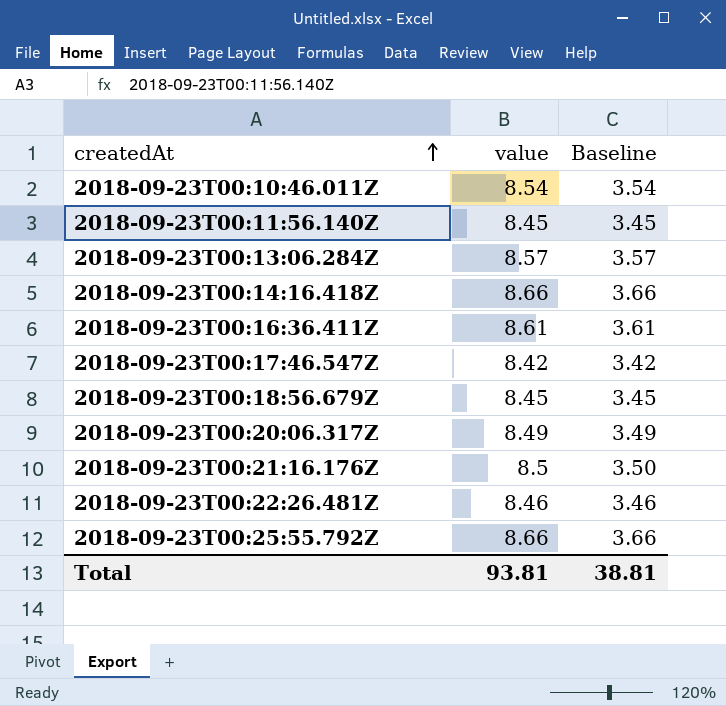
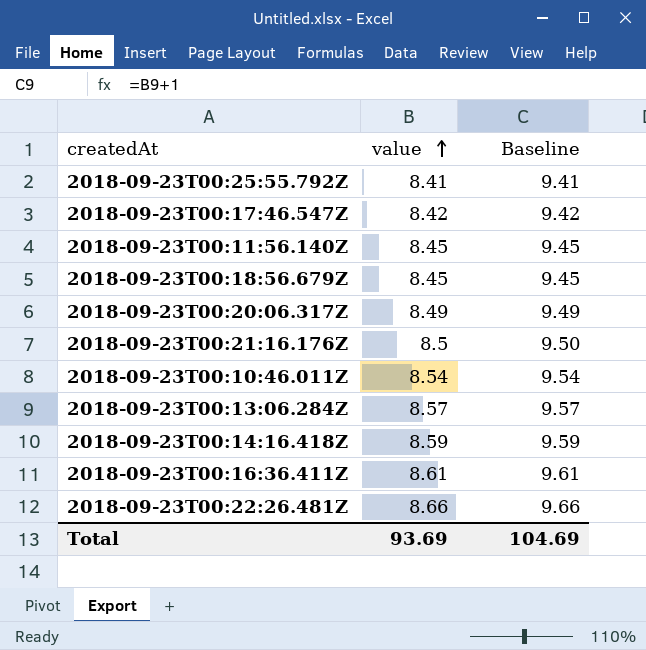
row order: createdAt ascending -> value ascending
column Baseline | formula: [value] - 5 -> [value] + 1
2018-09-23T00:25:55.792Z | value: 8.66 -> 8.41
2018-09-23T00:14:16.418Z | value: 8.66 -> 8.59
2018-09-23T00:22:26.481Z | value: 8.46 -> 8.66
Total | value: 93.81 -> 93.69
Total | Baseline: 38.81 -> 104.69

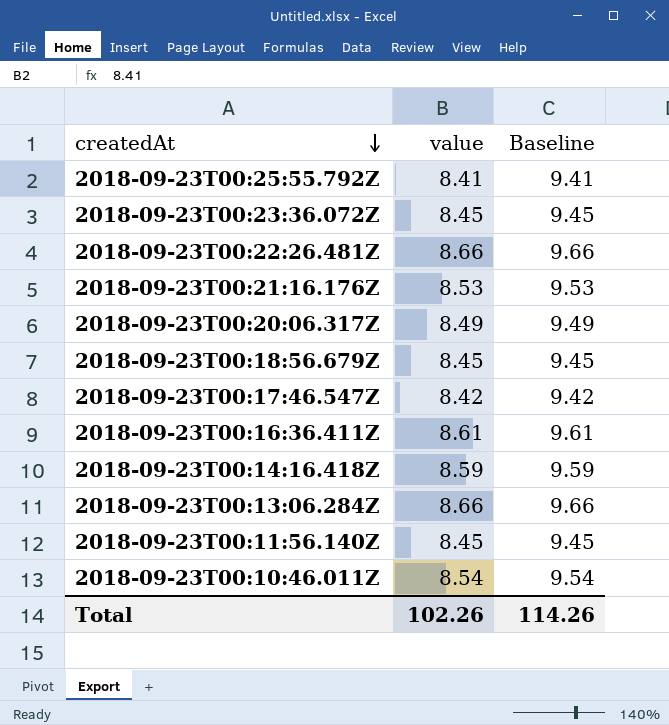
row order: value ascending -> createdAt descending
row 2018-09-23T00:23:36.072Z: none -> 8.45 | 9.45
2018-09-23T00:21:16.176Z | value: 8.5 -> 8.53
2018-09-23T00:21:16.176Z | Baseline: 9.50 -> 9.53
2018-09-23T00:13:06.284Z | value: 8.57 -> 8.66
2018-09-23T00:13:06.284Z | Baseline: 9.57 -> 9.66
Total | value: 93.69 -> 102.26
Total | Baseline: 104.69 -> 114.26

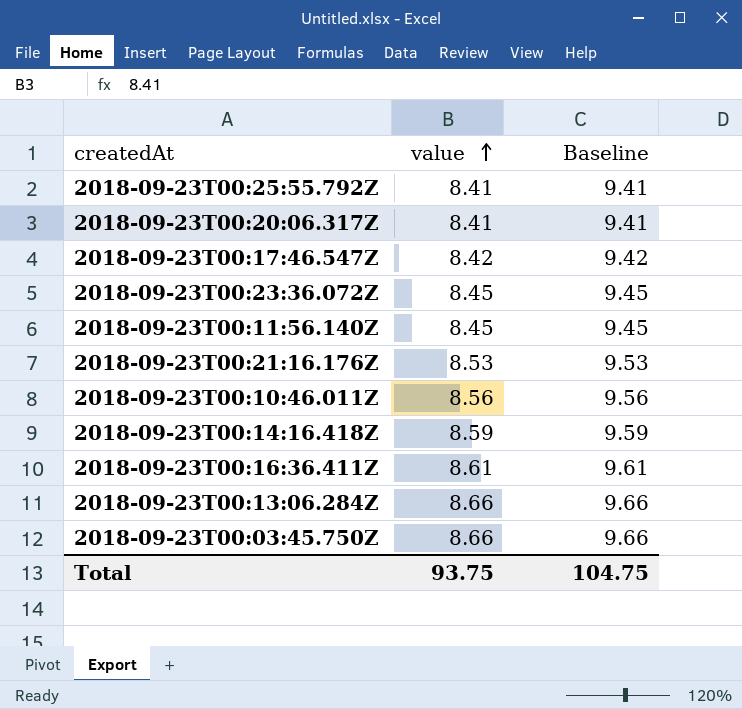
row order: createdAt descending -> value ascending
row 2018-09-23T00:22:26.481Z: 8.66 | 9.66 -> none
row 2018-09-23T00:18:56.679Z: 8.45 | 9.45 -> none
2018-09-23T00:20:06.317Z | value: 8.49 -> 8.41
2018-09-23T00:20:06.317Z | Baseline: 9.49 -> 9.41
2018-09-23T00:10:46.011Z | value: 8.54 -> 8.56
2018-09-23T00:10:46.011Z | Baseline: 9.54 -> 9.56
row 2018-09-23T00:03:45.750Z: none -> 8.66 | 9.66
Total | value: 102.26 -> 93.75
Total | Baseline: 114.26 -> 104.75

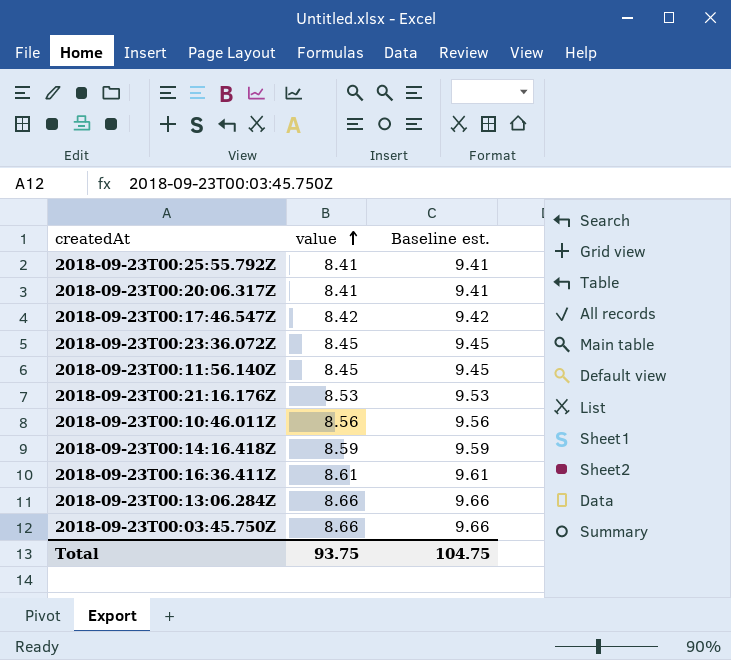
column name: Baseline -> Baseline est.

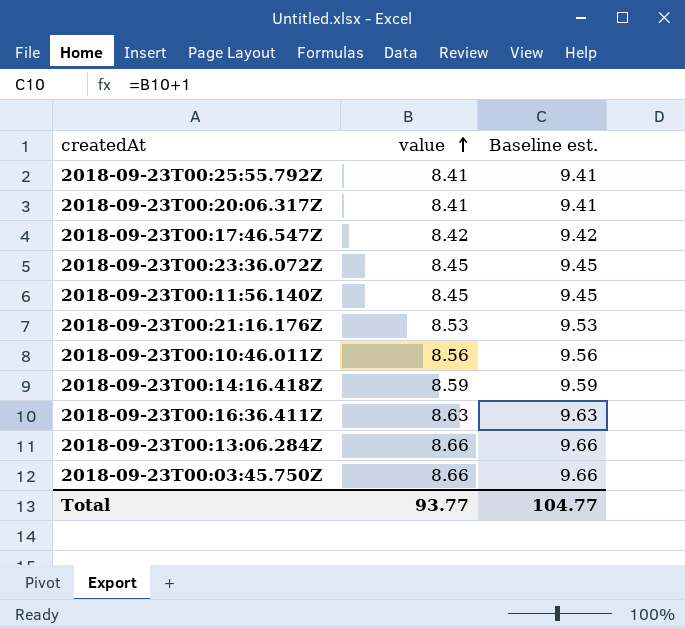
2018-09-23T00:16:36.411Z | value: 8.61 -> 8.63
2018-09-23T00:16:36.411Z | Baseline est.: 9.61 -> 9.63
Total | value: 93.75 -> 93.77
Total | Baseline est.: 104.75 -> 104.77

